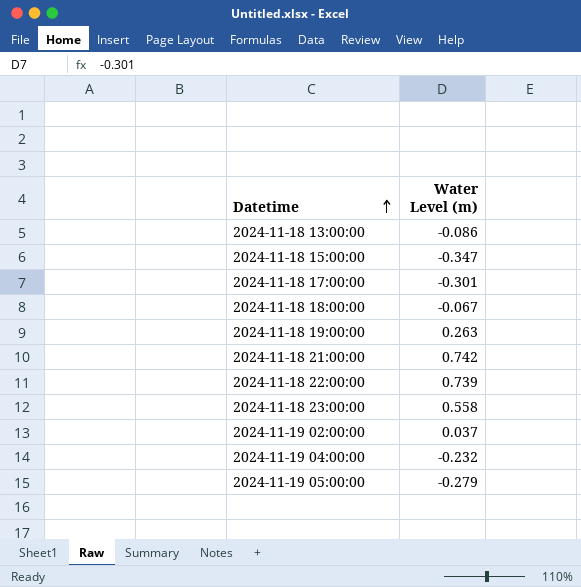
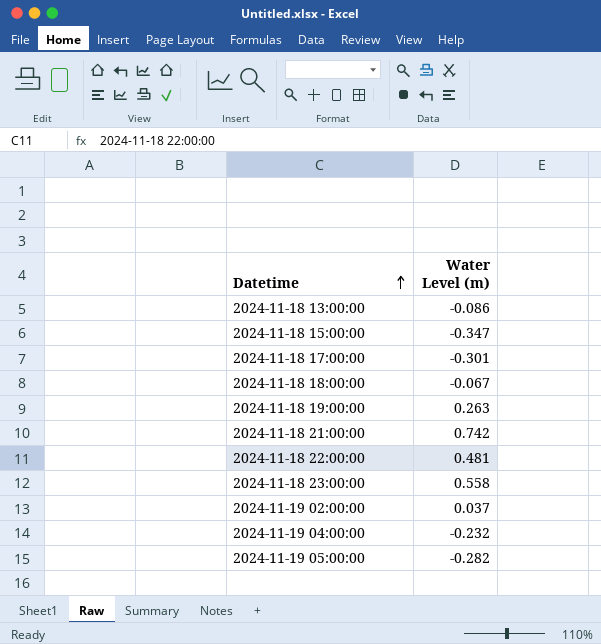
2024-11-18 22:00:00 | Water Level (m): 0.739 -> 0.481
2024-11-19 05:00:00 | Water Level (m): -0.279 -> -0.282

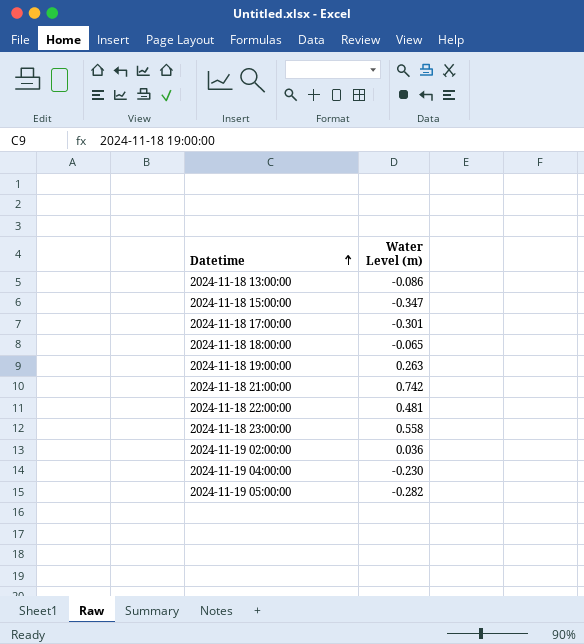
2024-11-18 18:00:00 | Water Level (m): -0.067 -> -0.065
2024-11-19 02:00:00 | Water Level (m): 0.037 -> 0.036
2024-11-19 04:00:00 | Water Level (m): -0.232 -> -0.230

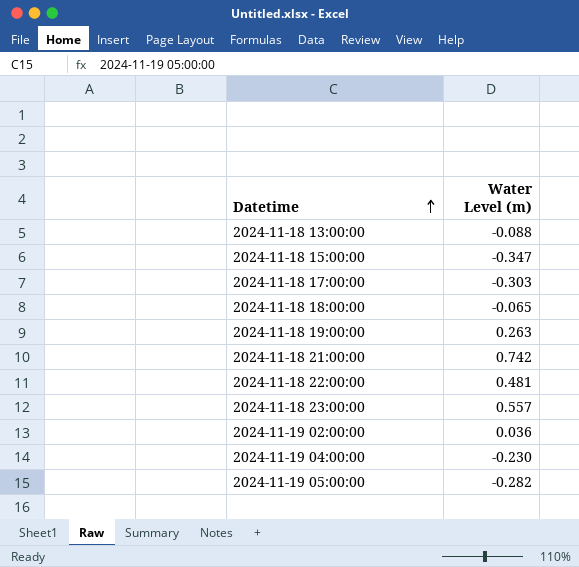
2024-11-18 13:00:00 | Water Level (m): -0.086 -> -0.088
2024-11-18 17:00:00 | Water Level (m): -0.301 -> -0.303
2024-11-18 23:00:00 | Water Level (m): 0.558 -> 0.557

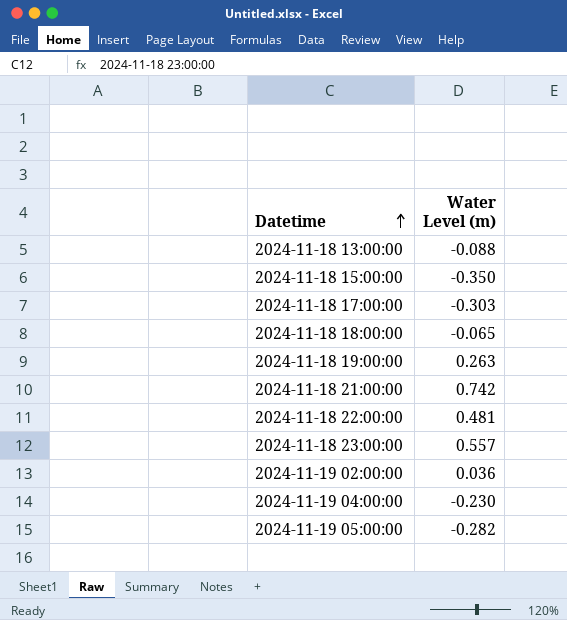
2024-11-18 15:00:00 | Water Level (m): -0.347 -> -0.350

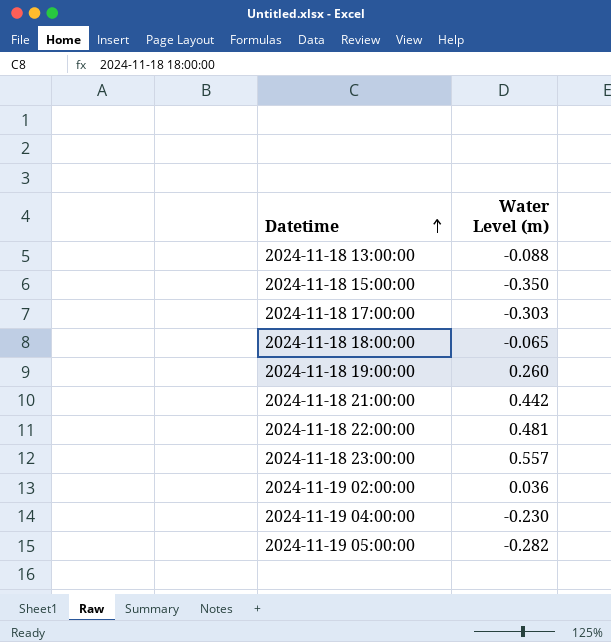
2024-11-18 19:00:00 | Water Level (m): 0.263 -> 0.260
2024-11-18 21:00:00 | Water Level (m): 0.742 -> 0.442

